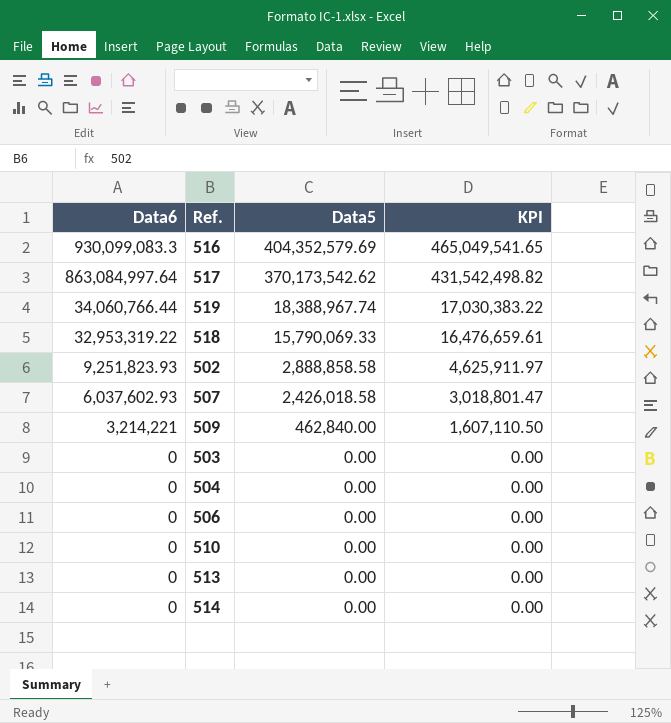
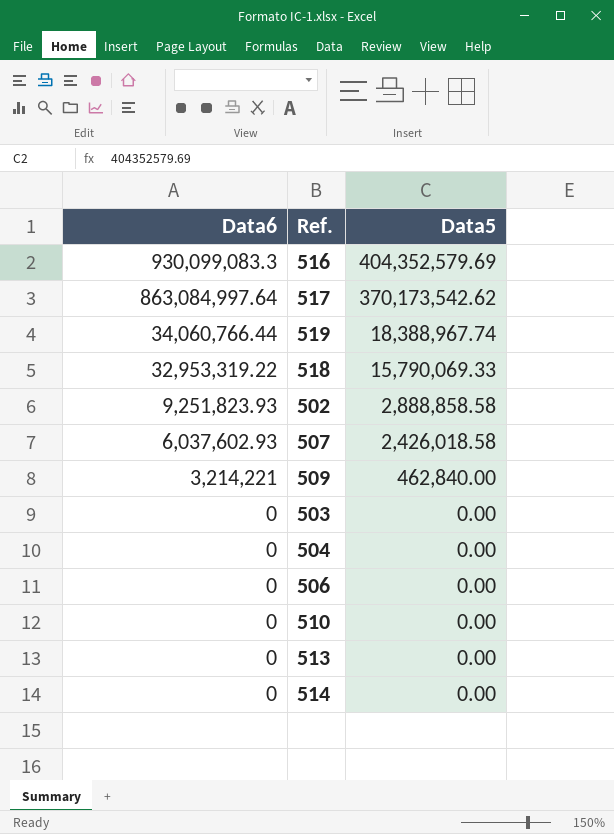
column KPI | formula: [Data6] * 0.5 -> none

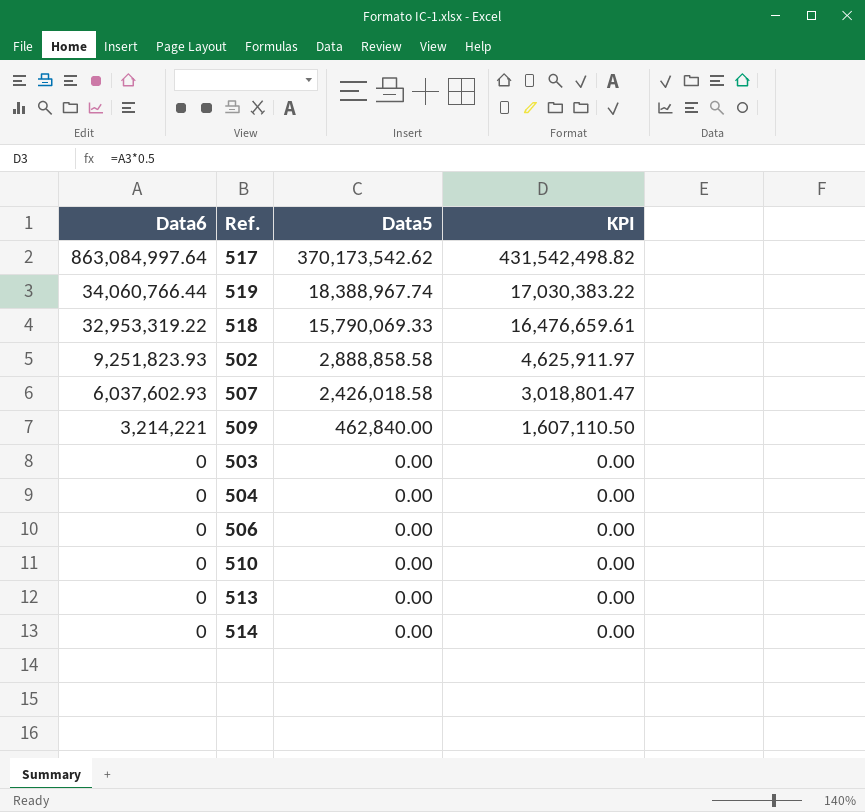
column KPI | formula: none -> [Data6] * 0.5
row 516: 930,099,083.3 | 404,352,579.69 -> none

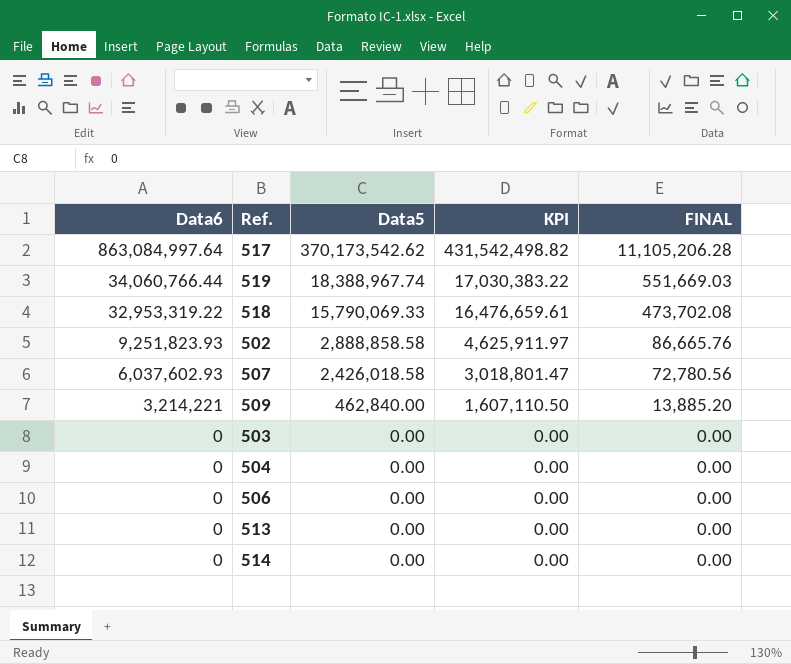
column FINAL | formula: none -> [Data5] * 0.03
row 510: 0 | 0.00 | 0.00 -> none

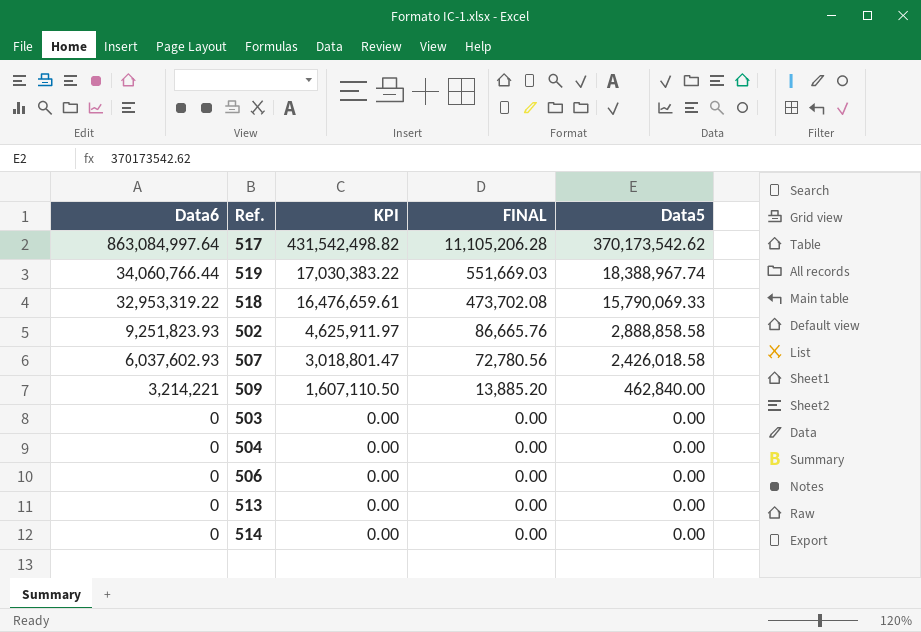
column Data5 | position: 3 -> 5

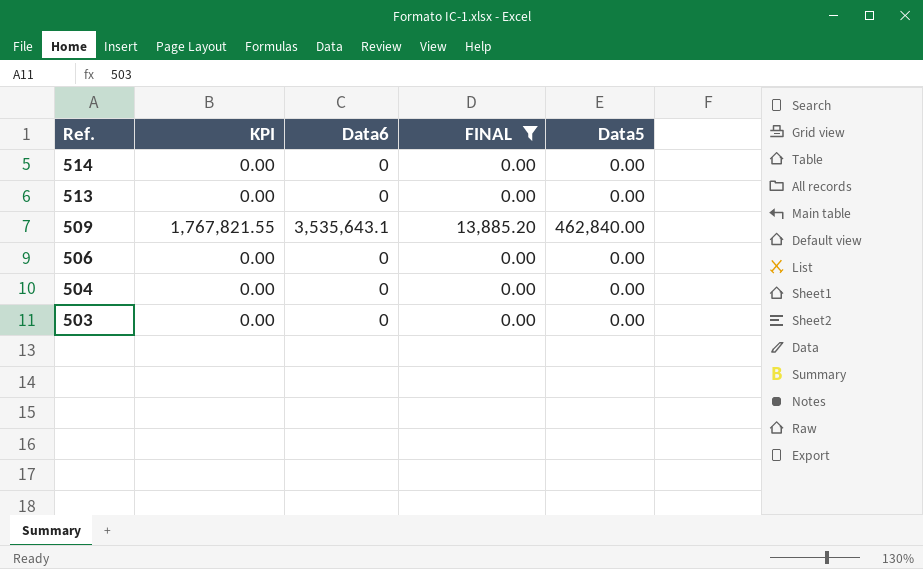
filter: none -> FINAL <= 13,885.20
row order: Data6 descending -> Ref. descending
column Data6 | position: 1 -> 3
509 | KPI: 1,607,110.50 -> 1,767,821.55
509 | Data6: 3,214,221 -> 3,535,643.1

